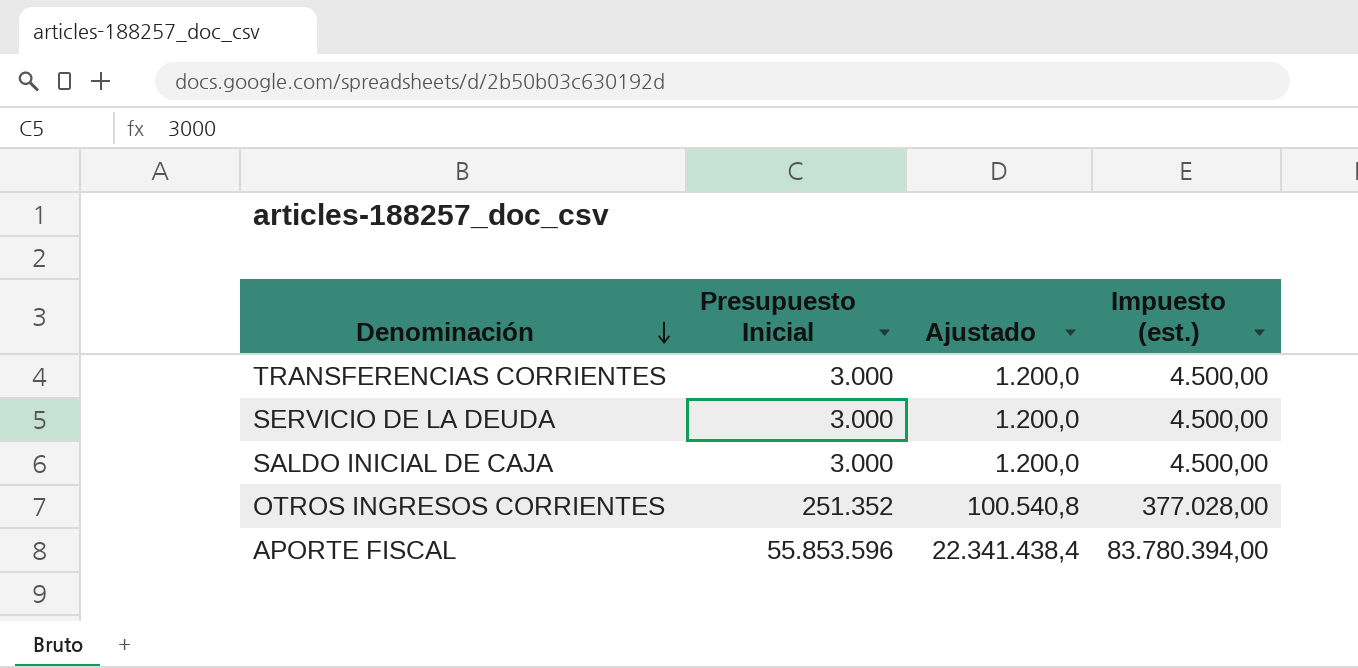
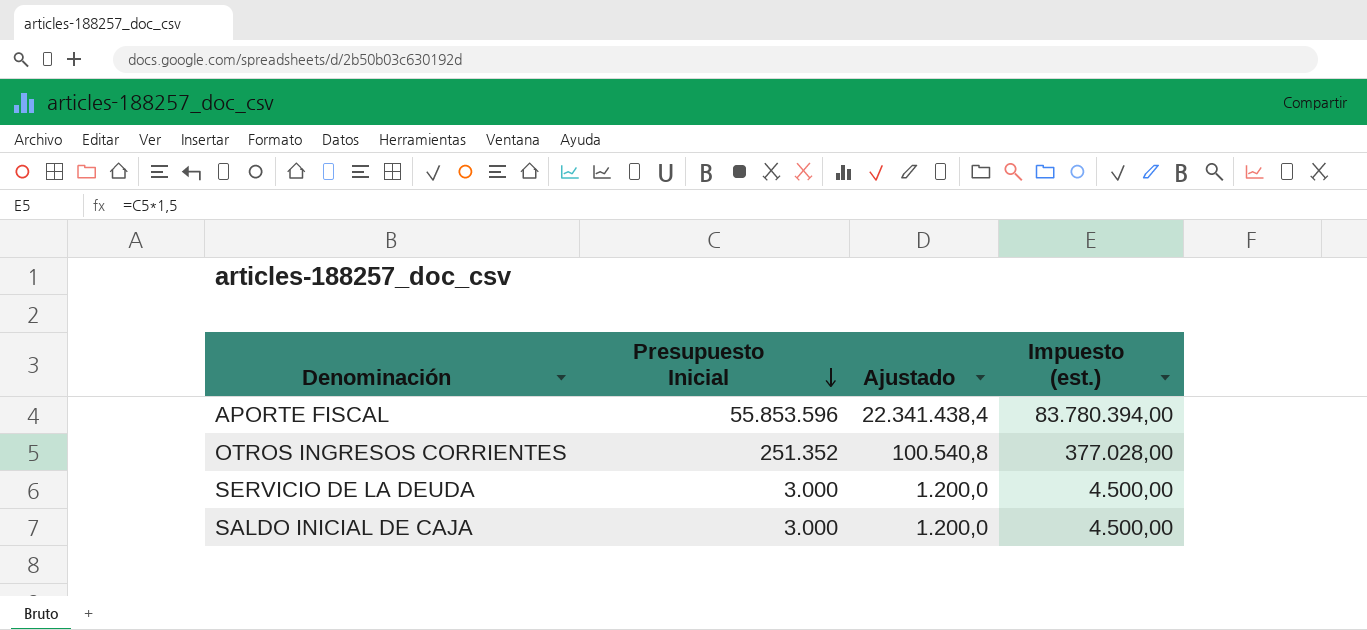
row order: Denominación descending -> Presupuesto Inicial descending
row TRANSFERENCIAS CORRIENTES: 3.000 | 1.200,0 | 4.500,00 -> none

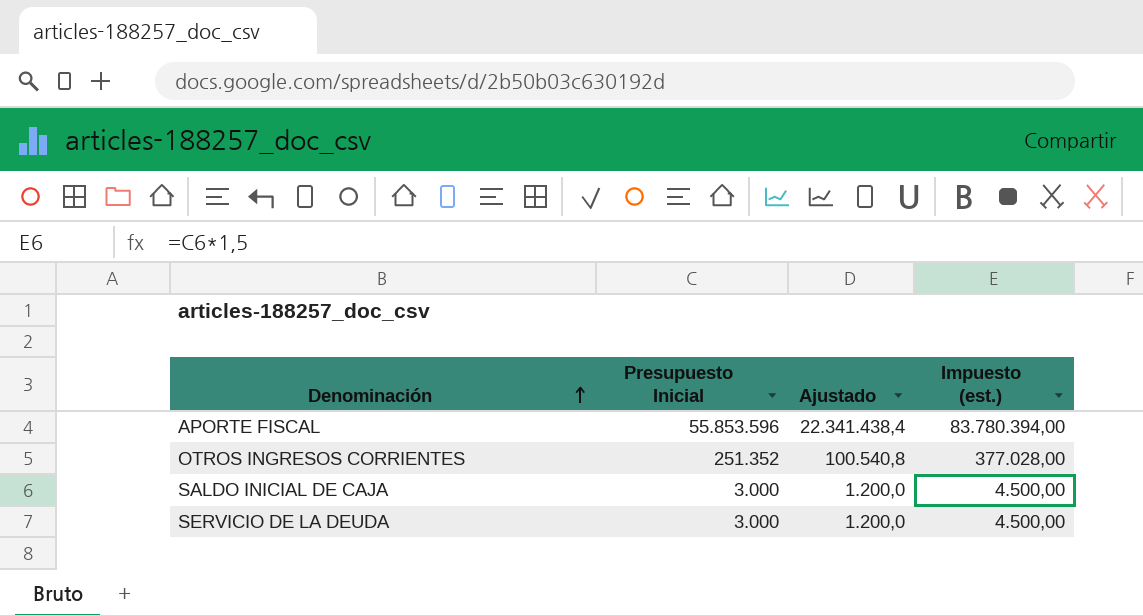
row order: Presupuesto Inicial descending -> Denominación ascending

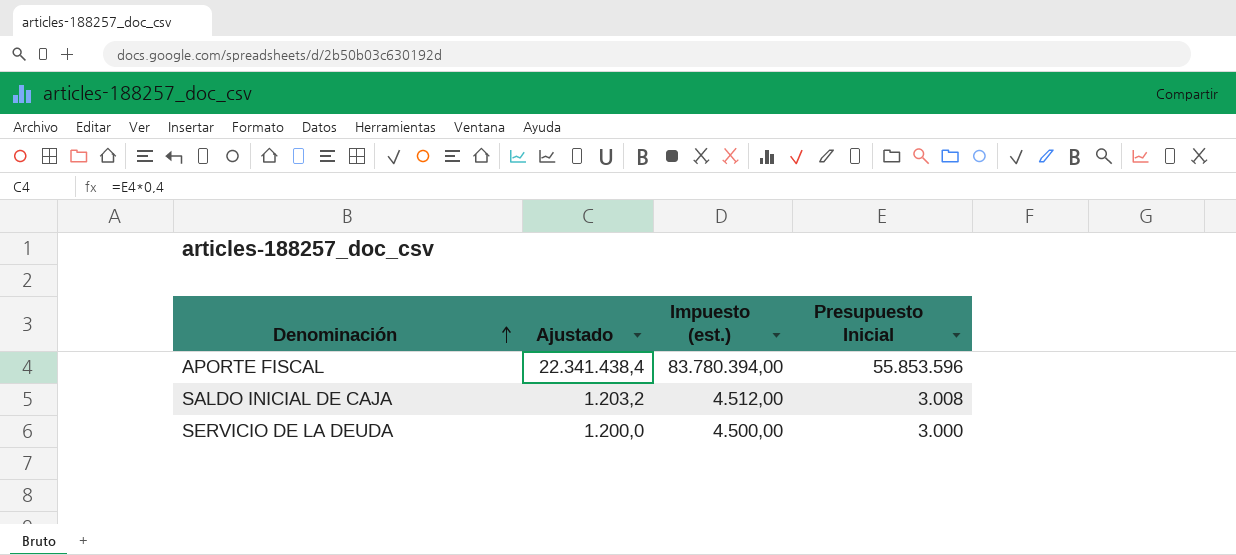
column Presupuesto Inicial | position: 2 -> 4
row OTROS INGRESOS CORRIENTES: 251.352 | 100.540,8 | 377.028,00 -> none
SALDO INICIAL DE CAJA | Ajustado: 1.200,0 -> 1.203,2
SALDO INICIAL DE CAJA | Impuesto (est.): 4.500,00 -> 4.512,00
SALDO INICIAL DE CAJA | Presupuesto Inicial: 3.000 -> 3.008

